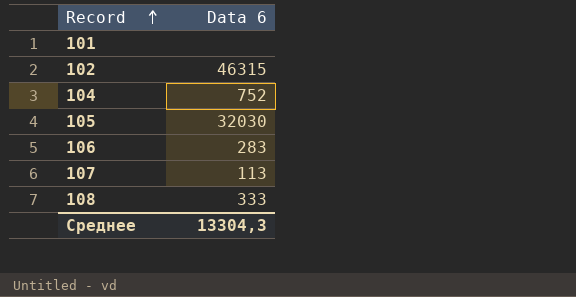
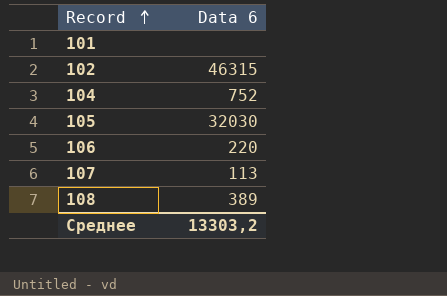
106 | Data 6: 283 -> 220
108 | Data 6: 333 -> 389
Среднее | Data 6: 13304,3 -> 13303,2

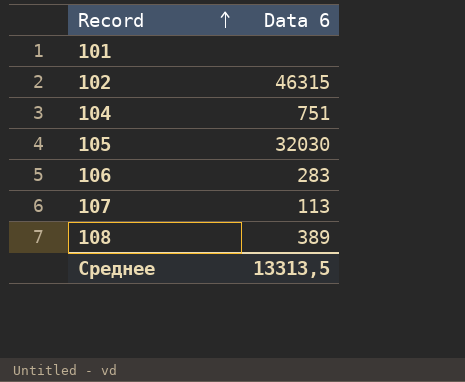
104 | Data 6: 752 -> 751
106 | Data 6: 220 -> 283
Среднее | Data 6: 13303,2 -> 13313,5

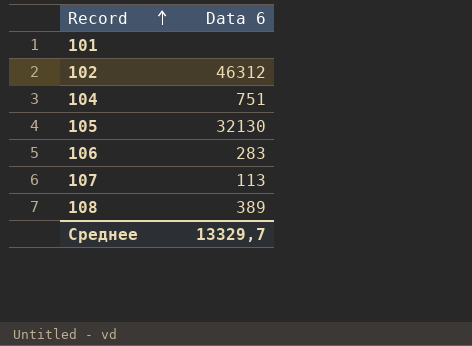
102 | Data 6: 46315 -> 46312
105 | Data 6: 32030 -> 32130
Среднее | Data 6: 13313,5 -> 13329,7

